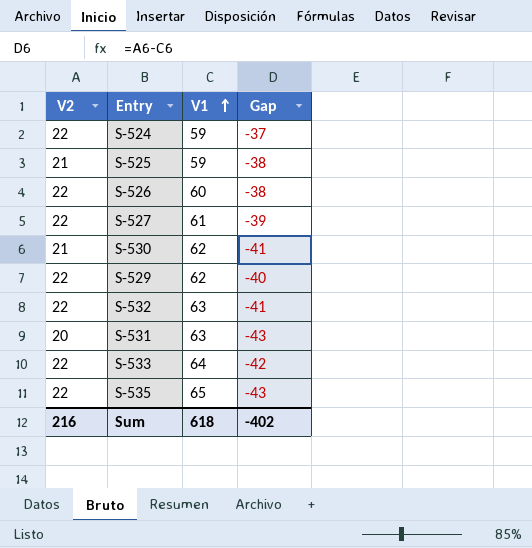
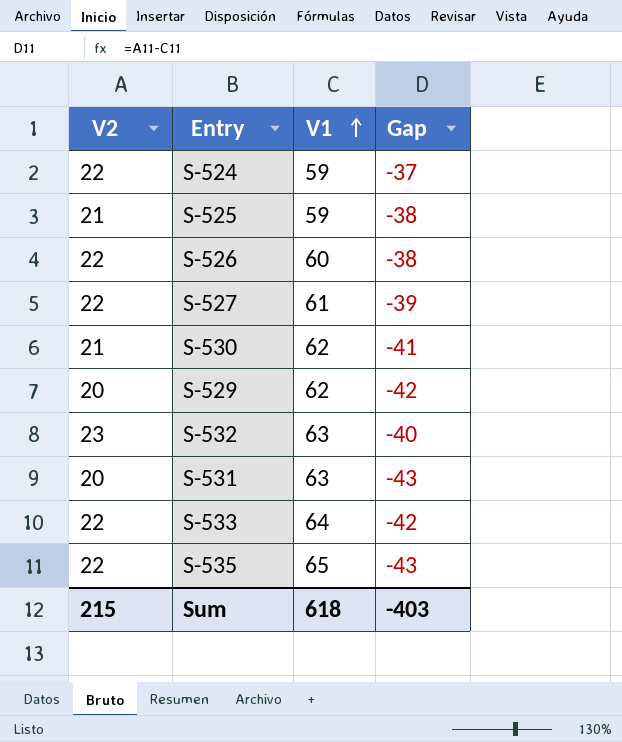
S-529 | V2: 22 -> 20
S-529 | Gap: -40 -> -42
S-532 | V2: 22 -> 23
S-532 | Gap: -41 -> -40
Sum | V2: 216 -> 215
Sum | Gap: -402 -> -403

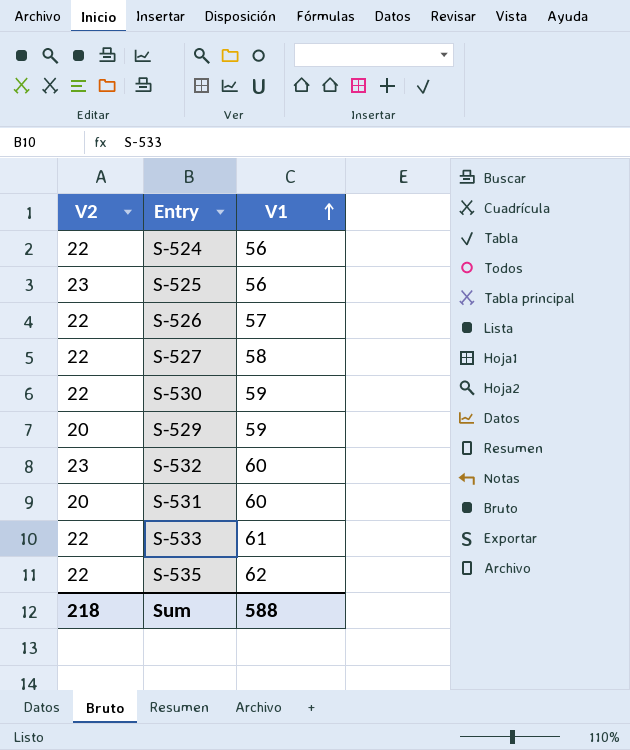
column Gap | formula: [V2] - [V1] -> none
S-524 | V1: 59 -> 56
S-525 | V2: 21 -> 23
S-525 | V1: 59 -> 56
S-526 | V1: 60 -> 57
S-527 | V1: 61 -> 58
S-530 | V2: 21 -> 22
S-530 | V1: 62 -> 59
S-529 | V1: 62 -> 59
S-532 | V1: 63 -> 60
S-531 | V1: 63 -> 60
S-533 | V1: 64 -> 61
S-535 | V1: 65 -> 62
Sum | V2: 215 -> 218
Sum | V1: 618 -> 588

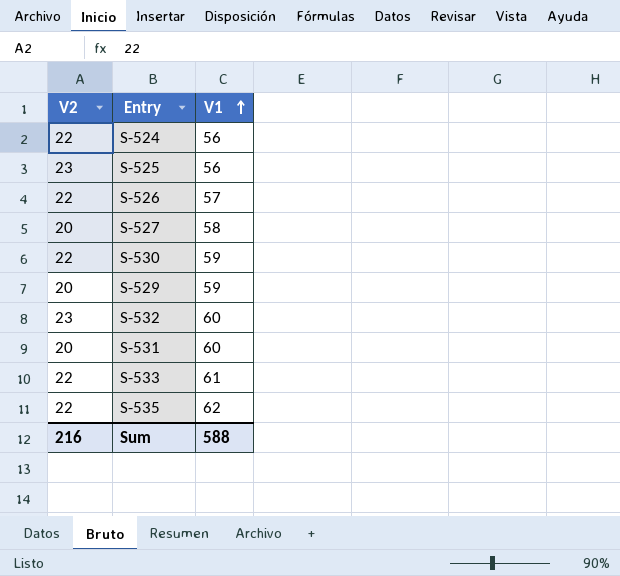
S-527 | V2: 22 -> 20
Sum | V2: 218 -> 216

